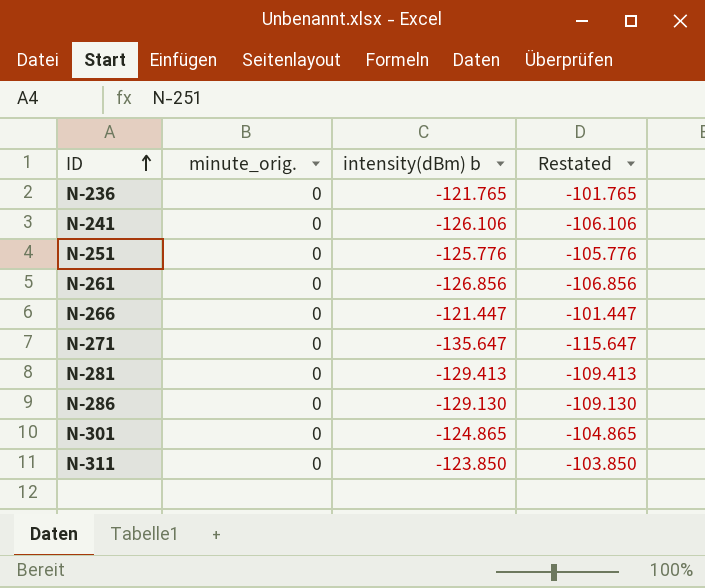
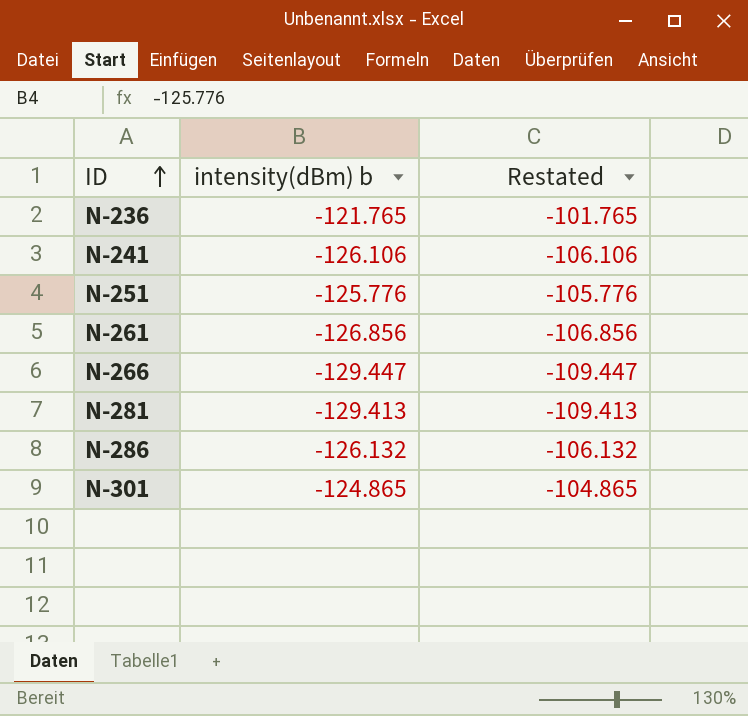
column minute_orig. | position: 2 -> none
row N-271: 0 | -135.647 | -115.647 -> none
row N-311: 0 | -123.850 | -103.850 -> none
N-266 | intensity(dBm) b: -121.447 -> -129.447
N-266 | Restated: -101.447 -> -109.447
N-286 | intensity(dBm) b: -129.130 -> -126.132
N-286 | Restated: -109.130 -> -106.132

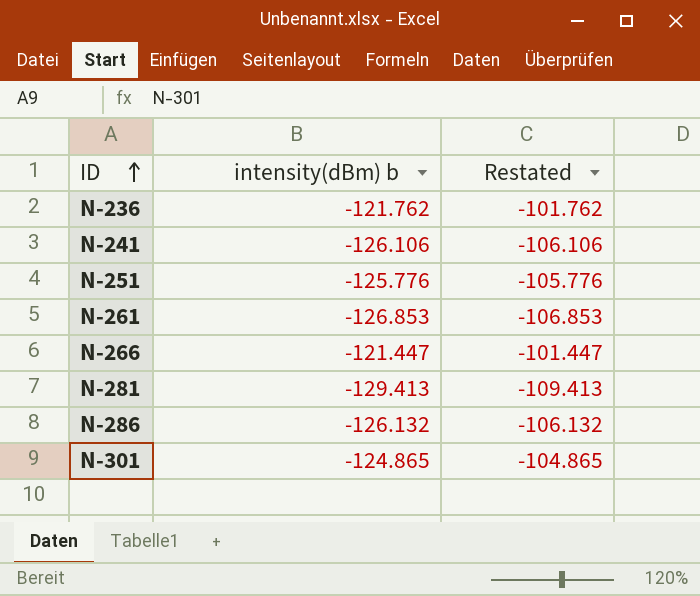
N-236 | intensity(dBm) b: -121.765 -> -121.762
N-236 | Restated: -101.765 -> -101.762
N-261 | intensity(dBm) b: -126.856 -> -126.853
N-261 | Restated: -106.856 -> -106.853
N-266 | intensity(dBm) b: -129.447 -> -121.447
N-266 | Restated: -109.447 -> -101.447

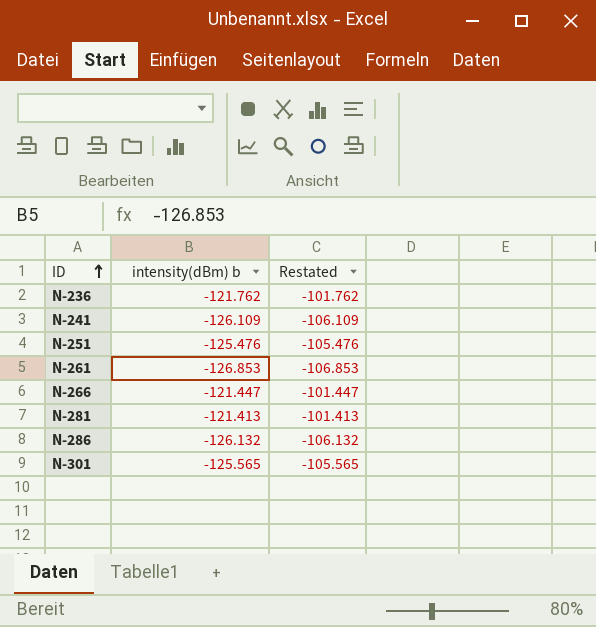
N-241 | intensity(dBm) b: -126.106 -> -126.109
N-241 | Restated: -106.106 -> -106.109
N-251 | intensity(dBm) b: -125.776 -> -125.476
N-251 | Restated: -105.776 -> -105.476
N-281 | intensity(dBm) b: -129.413 -> -121.413
N-281 | Restated: -109.413 -> -101.413
N-301 | intensity(dBm) b: -124.865 -> -125.565
N-301 | Restated: -104.865 -> -105.565

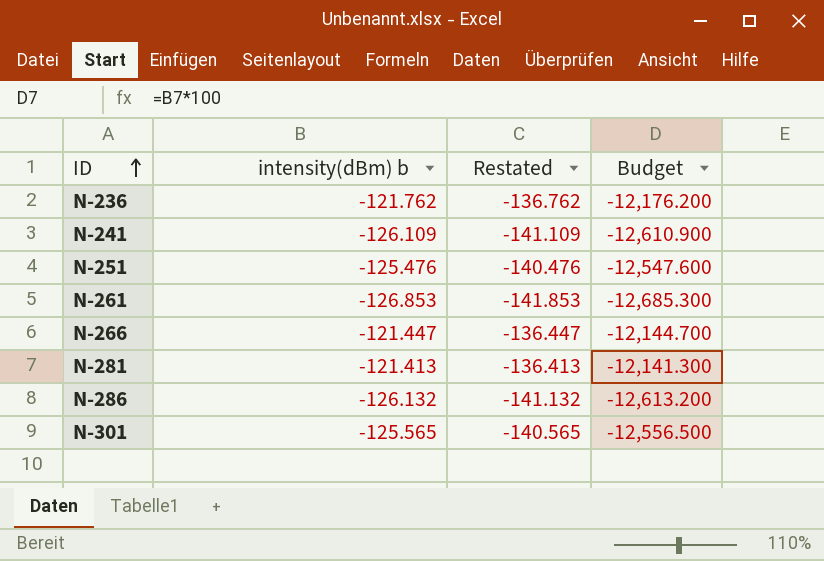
column Restated | formula: [intensity(dBm) b] + 20 -> [intensity(dBm) b] - 15
column Budget | formula: none -> [intensity(dBm) b] * 100

